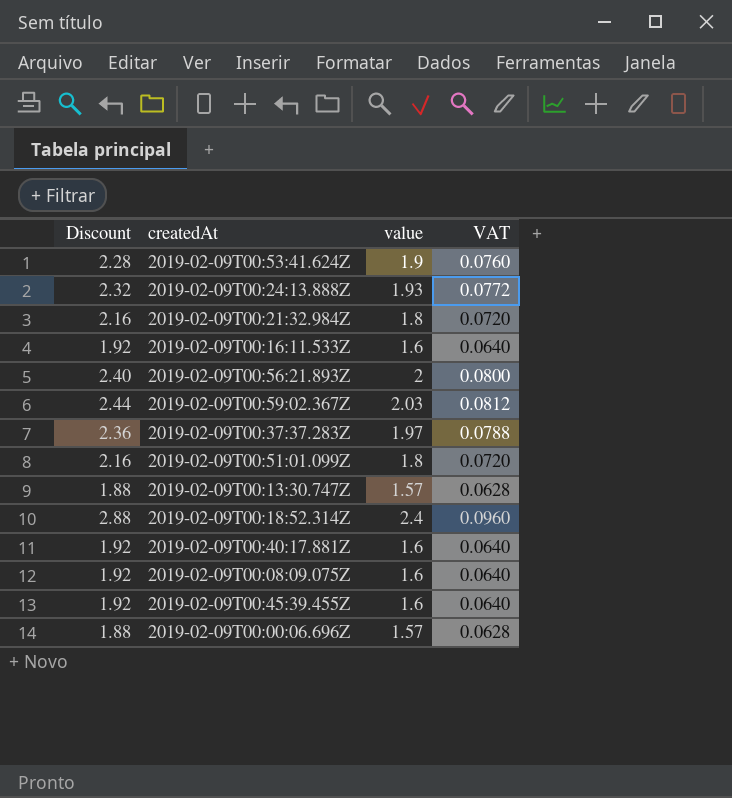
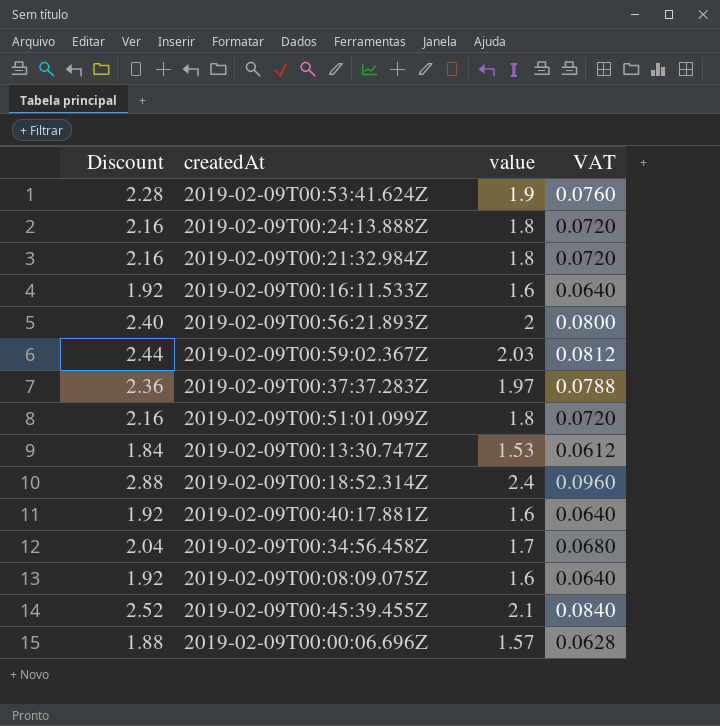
2019-02-09T00:24:13.888Z | Discount: 2.32 -> 2.16
2019-02-09T00:24:13.888Z | value: 1.93 -> 1.8
2019-02-09T00:24:13.888Z | VAT: 0.0772 -> 0.0720
2019-02-09T00:13:30.747Z | Discount: 1.88 -> 1.84
2019-02-09T00:13:30.747Z | value: 1.57 -> 1.53
2019-02-09T00:13:30.747Z | VAT: 0.0628 -> 0.0612
row 2019-02-09T00:34:56.458Z: none -> 2.04 | 1.7 | 0.0680
2019-02-09T00:45:39.455Z | Discount: 1.92 -> 2.52
2019-02-09T00:45:39.455Z | value: 1.6 -> 2.1
2019-02-09T00:45:39.455Z | VAT: 0.0640 -> 0.0840

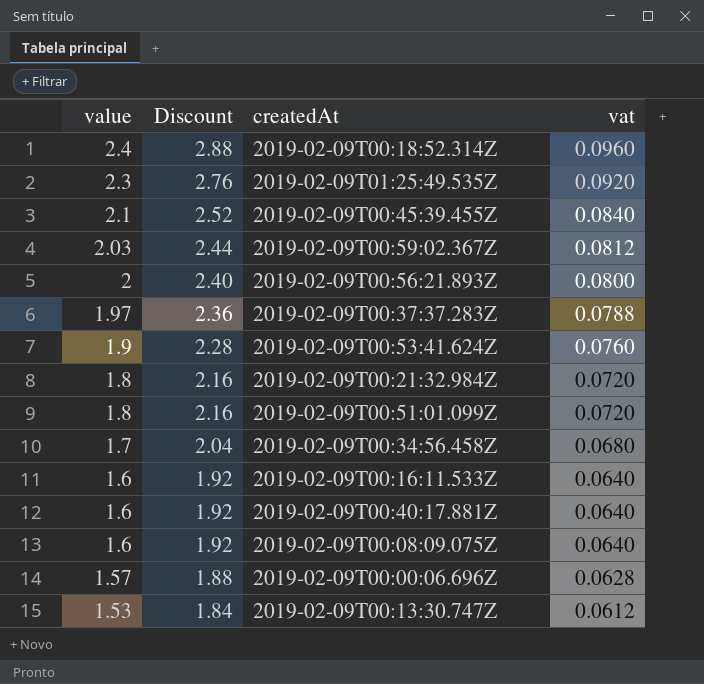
row order: none -> value descending
column value | position: 3 -> 1
column name: VAT -> vat
row 2019-02-09T00:24:13.888Z: 2.16 | 1.8 | 0.0720 -> none
row 2019-02-09T01:25:49.535Z: none -> 2.3 | 2.76 | 0.0920

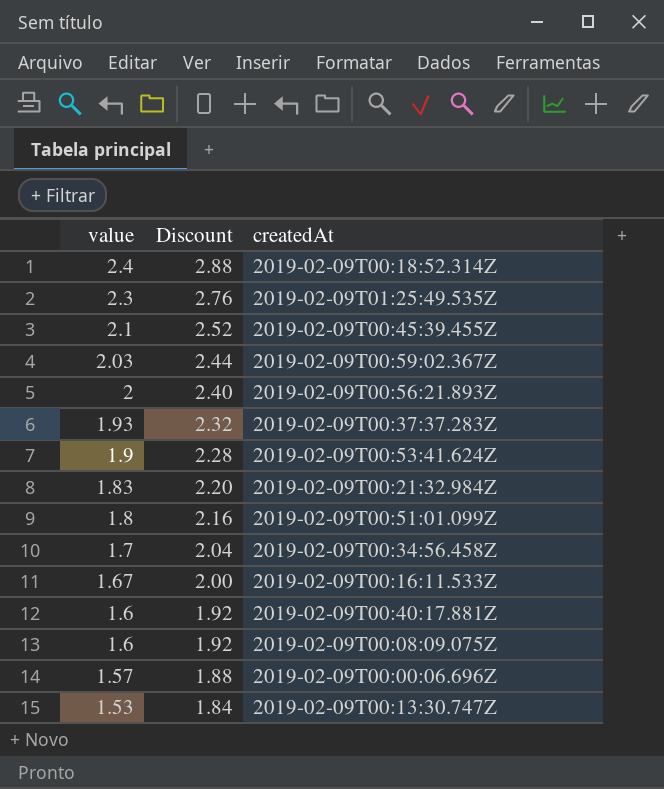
column vat | formula: [value] * 0.04 -> none
2019-02-09T00:37:37.283Z | value: 1.97 -> 1.93
2019-02-09T00:37:37.283Z | Discount: 2.36 -> 2.32
2019-02-09T00:21:32.984Z | value: 1.8 -> 1.83
2019-02-09T00:21:32.984Z | Discount: 2.16 -> 2.20
2019-02-09T00:16:11.533Z | value: 1.6 -> 1.67
2019-02-09T00:16:11.533Z | Discount: 1.92 -> 2.00

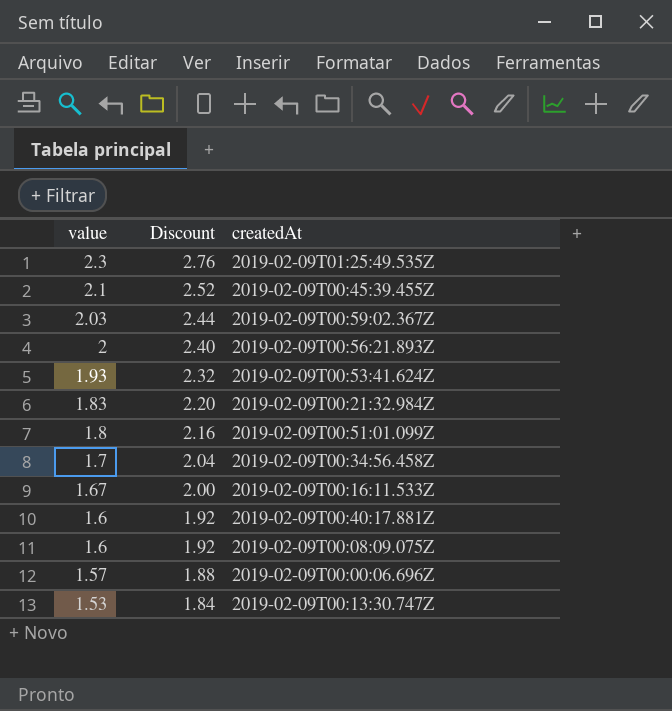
row 2019-02-09T00:18:52.314Z: 2.4 | 2.88 -> none
row 2019-02-09T00:37:37.283Z: 1.93 | 2.32 -> none
2019-02-09T00:53:41.624Z | value: 1.9 -> 1.93
2019-02-09T00:53:41.624Z | Discount: 2.28 -> 2.32

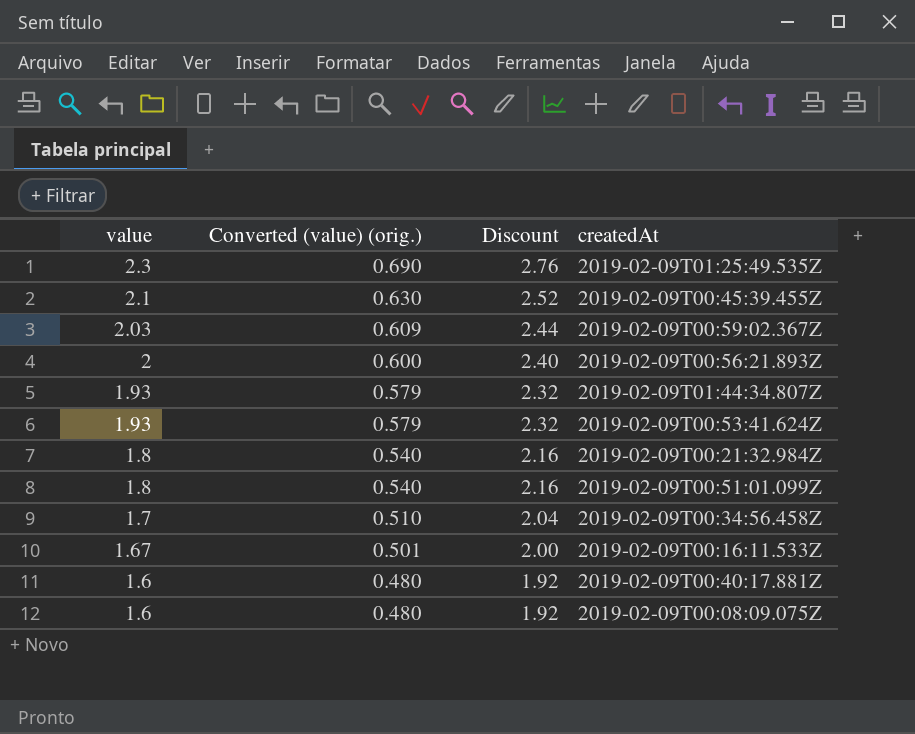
column Converted (value) (orig.) | formula: none -> [value] * 0.3
row 2019-02-09T00:00:06.696Z: 1.57 | 1.88 -> none
row 2019-02-09T00:13:30.747Z: 1.53 | 1.84 -> none
row 2019-02-09T01:44:34.807Z: none -> 1.93 | 0.579 | 2.32
2019-02-09T00:21:32.984Z | value: 1.83 -> 1.8
2019-02-09T00:21:32.984Z | Discount: 2.20 -> 2.16

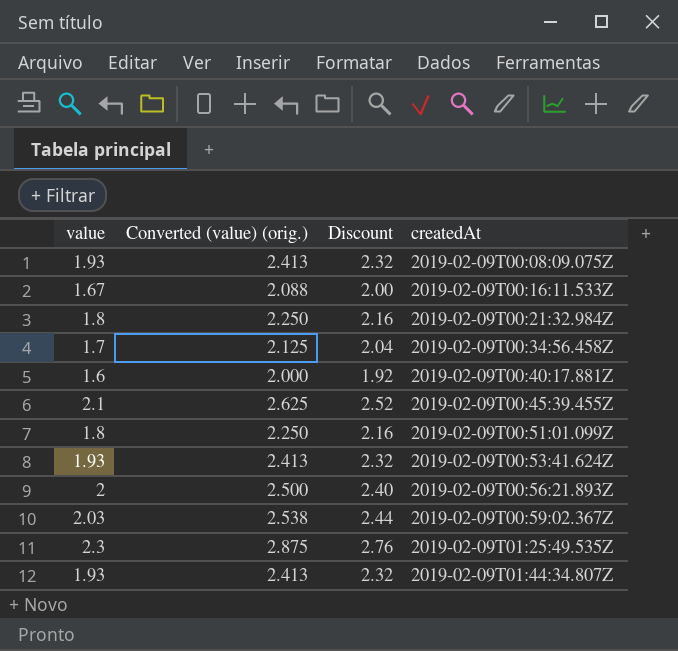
row order: value descending -> createdAt ascending
column Converted (value) (orig.) | formula: [value] * 0.3 -> [value] * 1.25
2019-02-09T00:08:09.075Z | value: 1.6 -> 1.93
2019-02-09T00:08:09.075Z | Discount: 1.92 -> 2.32

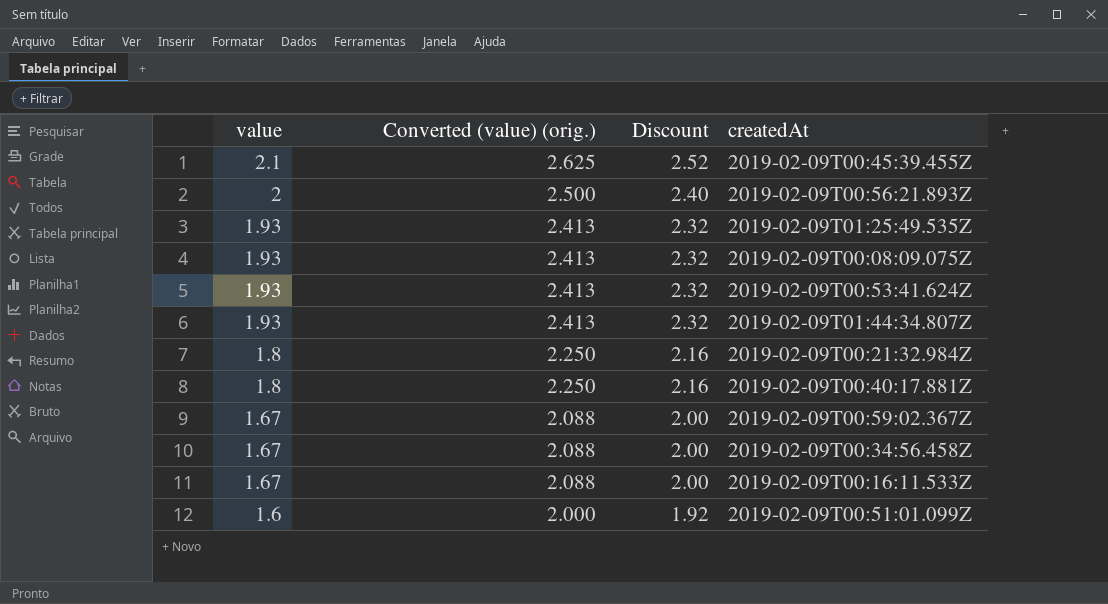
row order: createdAt ascending -> value descending
2019-02-09T01:25:49.535Z | value: 2.3 -> 1.93
2019-02-09T01:25:49.535Z | Converted (value) (orig.): 2.875 -> 2.413
2019-02-09T01:25:49.535Z | Discount: 2.76 -> 2.32
2019-02-09T00:40:17.881Z | value: 1.6 -> 1.8
2019-02-09T00:40:17.881Z | Converted (value) (orig.): 2.000 -> 2.250
2019-02-09T00:40:17.881Z | Discount: 1.92 -> 2.16
2019-02-09T00:59:02.367Z | value: 2.03 -> 1.67
2019-02-09T00:59:02.367Z | Converted (value) (orig.): 2.538 -> 2.088
2019-02-09T00:59:02.367Z | Discount: 2.44 -> 2.00
2019-02-09T00:34:56.458Z | value: 1.7 -> 1.67
2019-02-09T00:34:56.458Z | Converted (value) (orig.): 2.125 -> 2.088
2019-02-09T00:34:56.458Z | Discount: 2.04 -> 2.00
2019-02-09T00:51:01.099Z | value: 1.8 -> 1.6
2019-02-09T00:51:01.099Z | Converted (value) (orig.): 2.250 -> 2.000
2019-02-09T00:51:01.099Z | Discount: 2.16 -> 1.92

